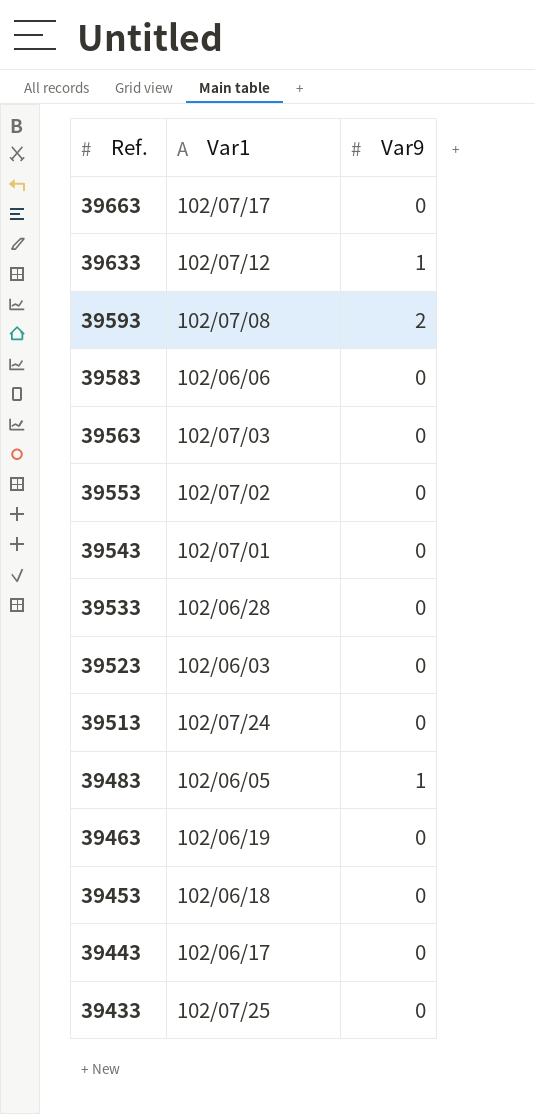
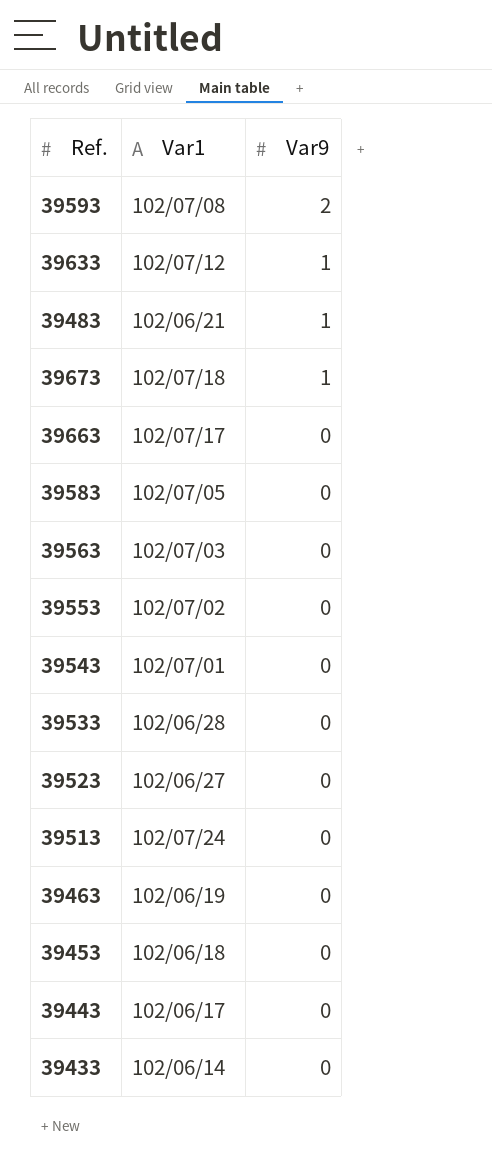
row order: Ref. descending -> Var9 descending
39483 | Var1: 102/06/05 -> 102/06/21
row 39673: none -> 102/07/18 | 1
39583 | Var1: 102/06/06 -> 102/07/05
39523 | Var1: 102/06/03 -> 102/06/27
39433 | Var1: 102/07/25 -> 102/06/14

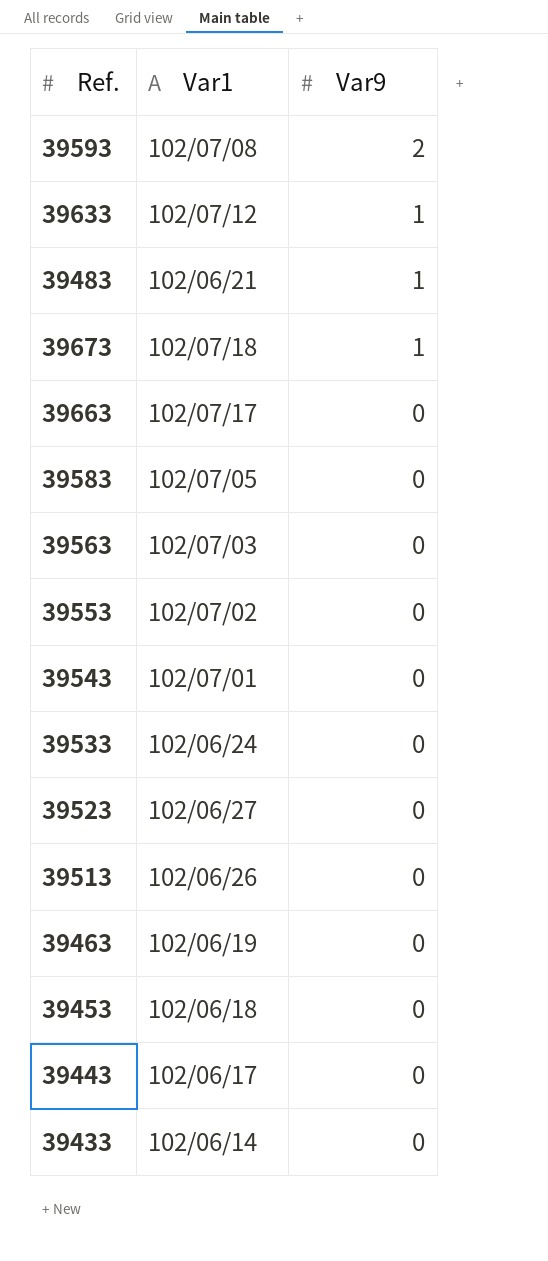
39533 | Var1: 102/06/28 -> 102/06/24
39513 | Var1: 102/07/24 -> 102/06/26

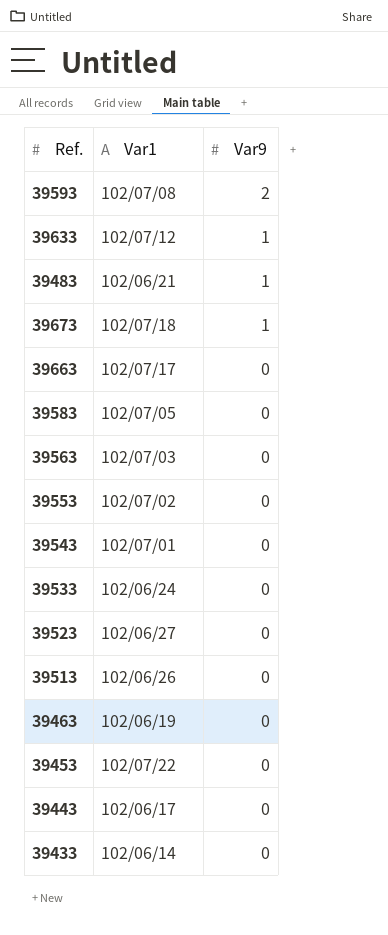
39453 | Var1: 102/06/18 -> 102/07/22

